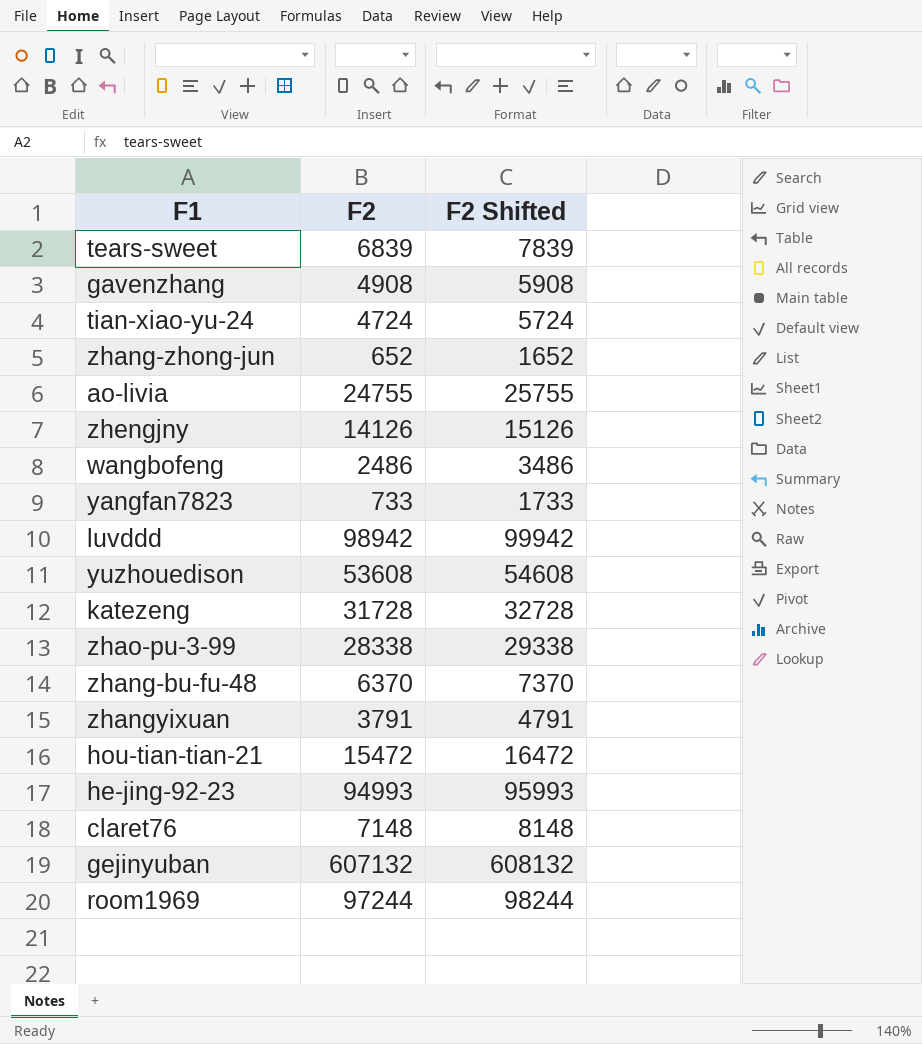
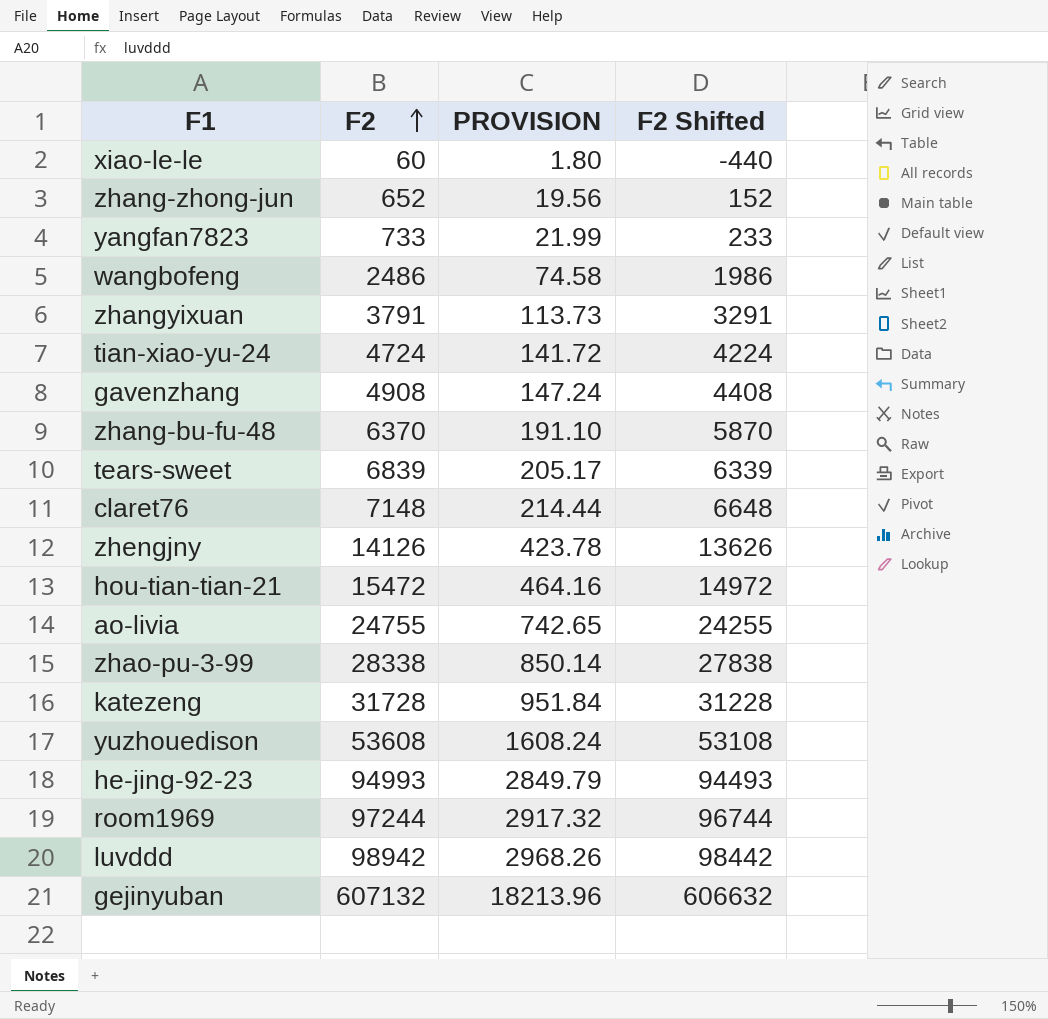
row order: none -> F2 ascending
column PROVISION | formula: none -> [F2] * 0.03
column F2 Shifted | formula: [F2] + 1000 -> [F2] - 500
row xiao-le-le: none -> 60 | 1.80 | -440

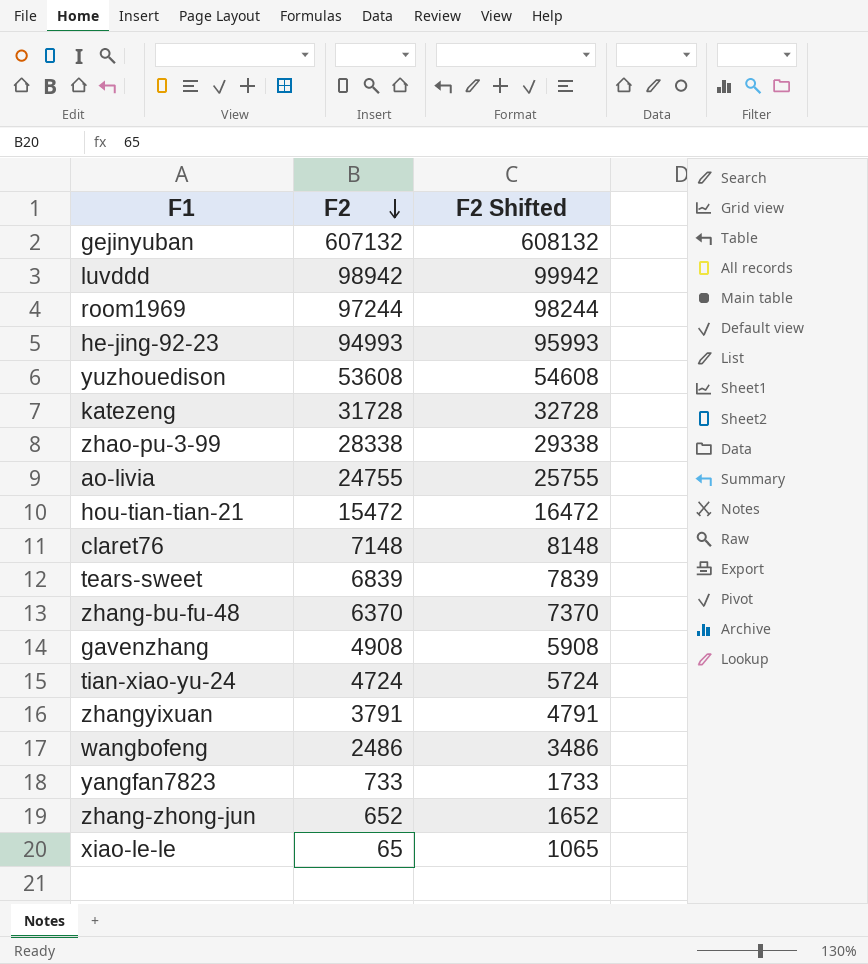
row order: F2 ascending -> F2 descending
column PROVISION | formula: [F2] * 0.03 -> none
column F2 Shifted | formula: [F2] - 500 -> [F2] + 1000
row zhengjny: 14126 | 423.78 | 13626 -> none
xiao-le-le | F2: 60 -> 65

